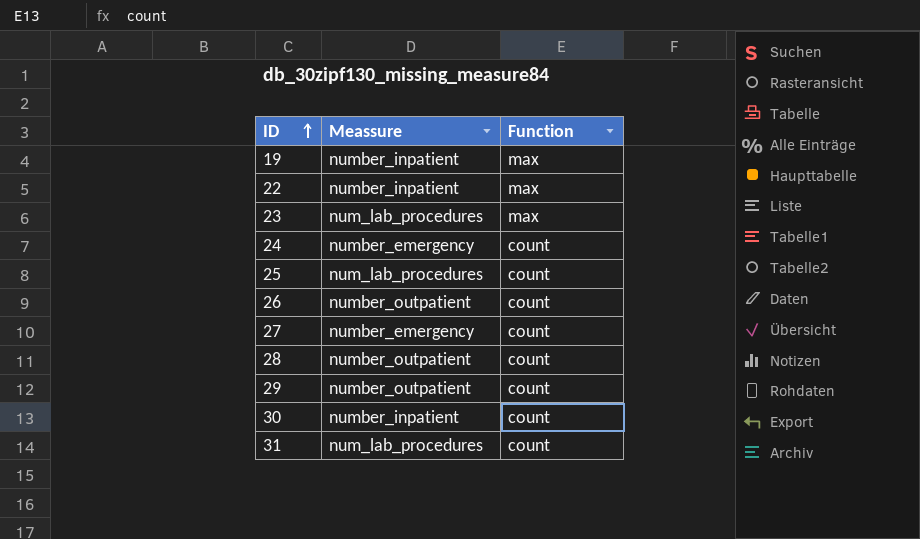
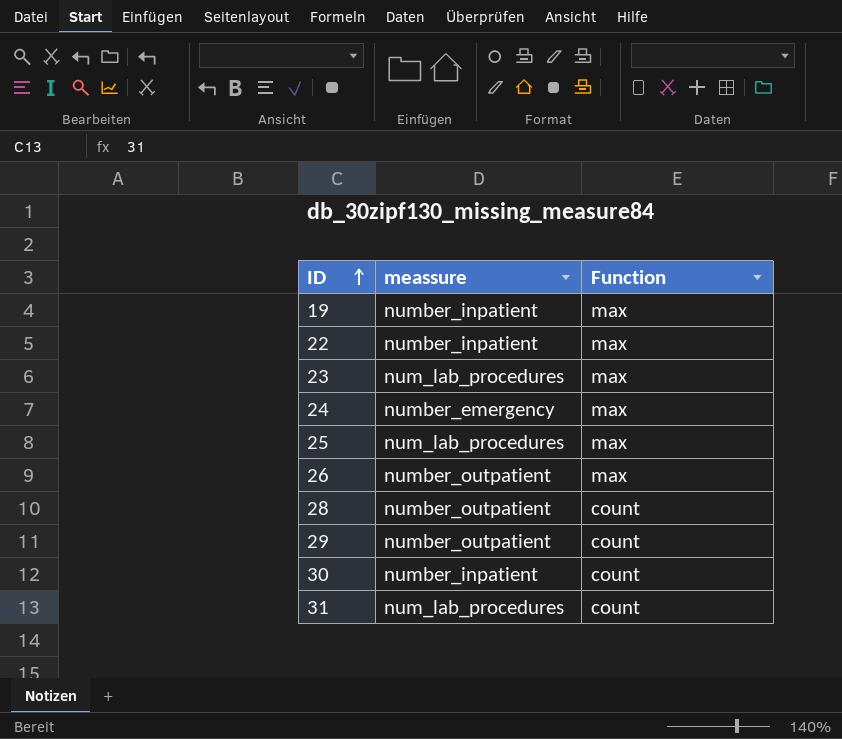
column name: Meassure -> meassure
row 27: number_emergency | count -> none
24 | Function: count -> max
25 | Function: count -> max
26 | Function: count -> max

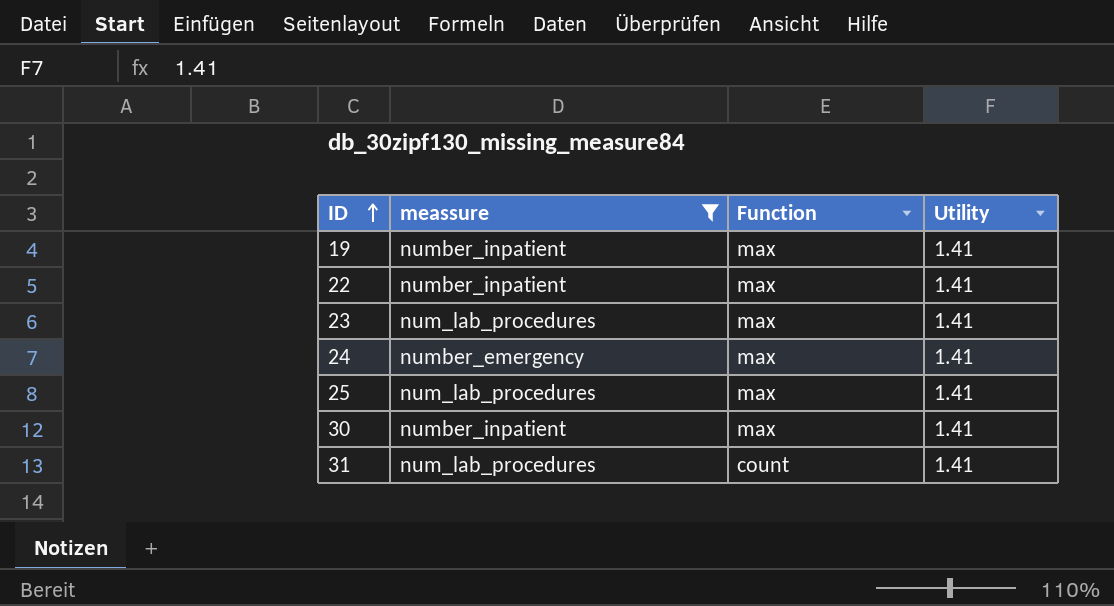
filter: none -> meassure != number_outpatient
column Utility | position: none -> 4
30 | Function: count -> max

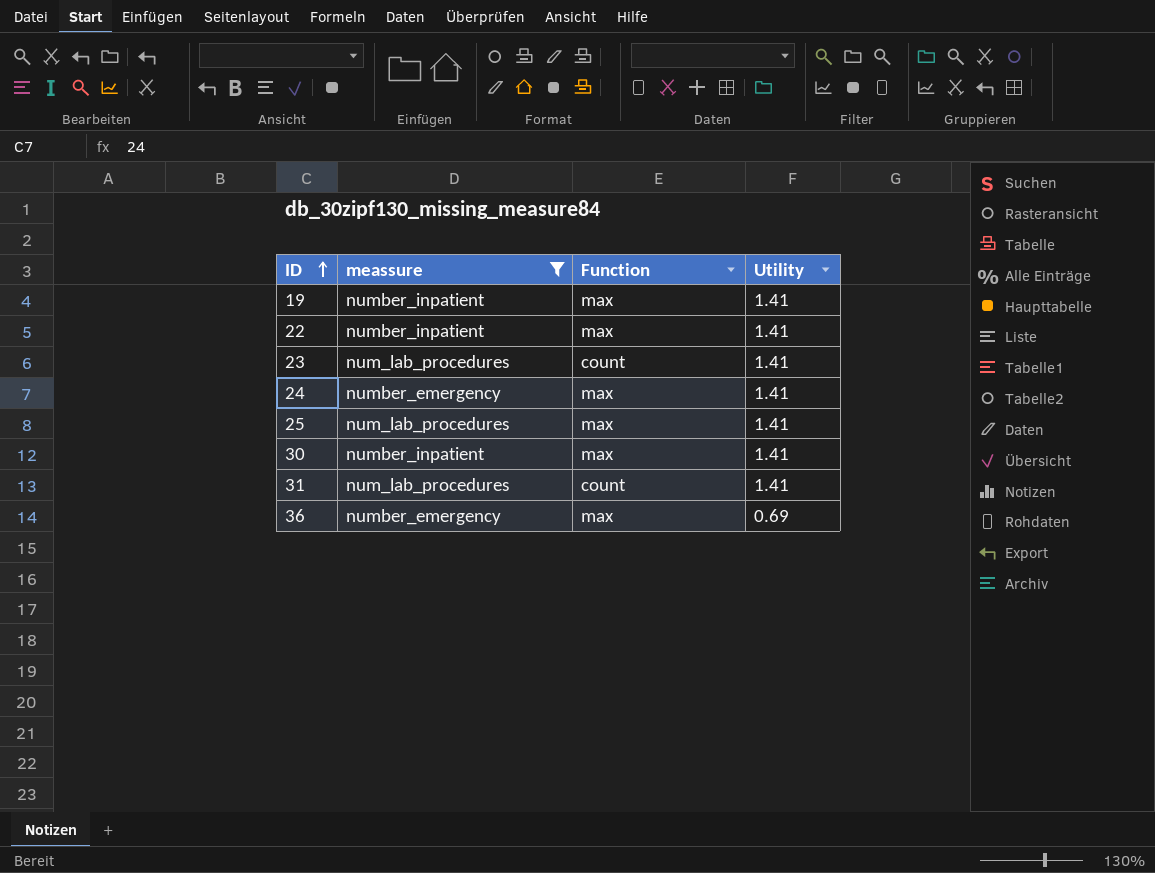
23 | Function: max -> count
row 36: none -> number_emergency | max | 0.69

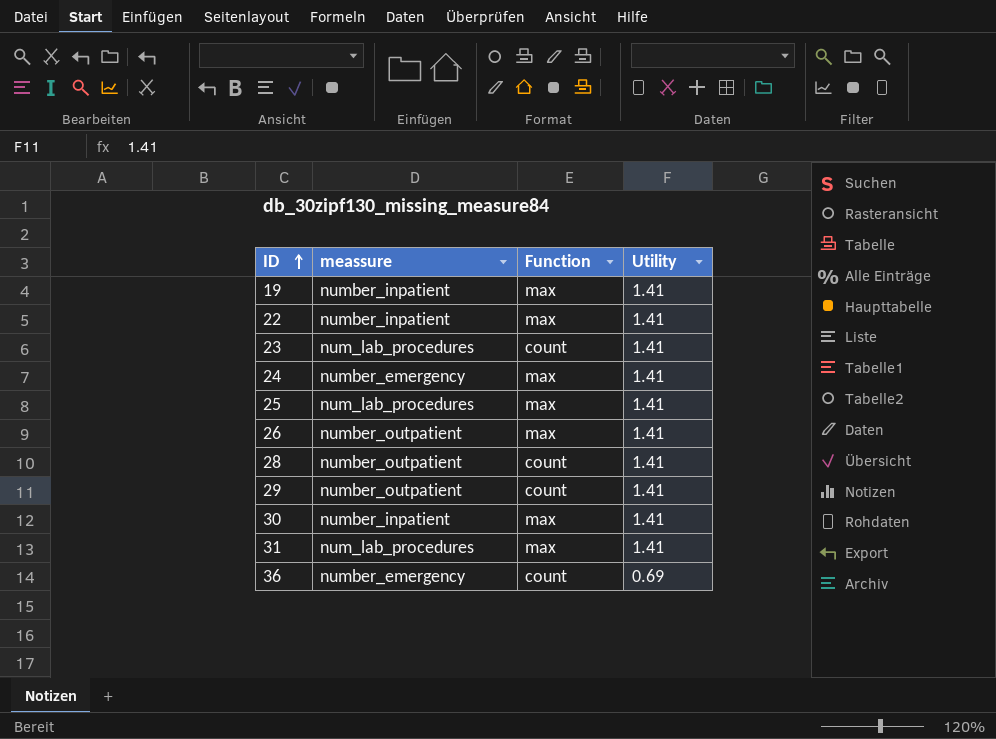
filter: meassure != number_outpatient -> none
31 | Function: count -> max
36 | Function: max -> count

